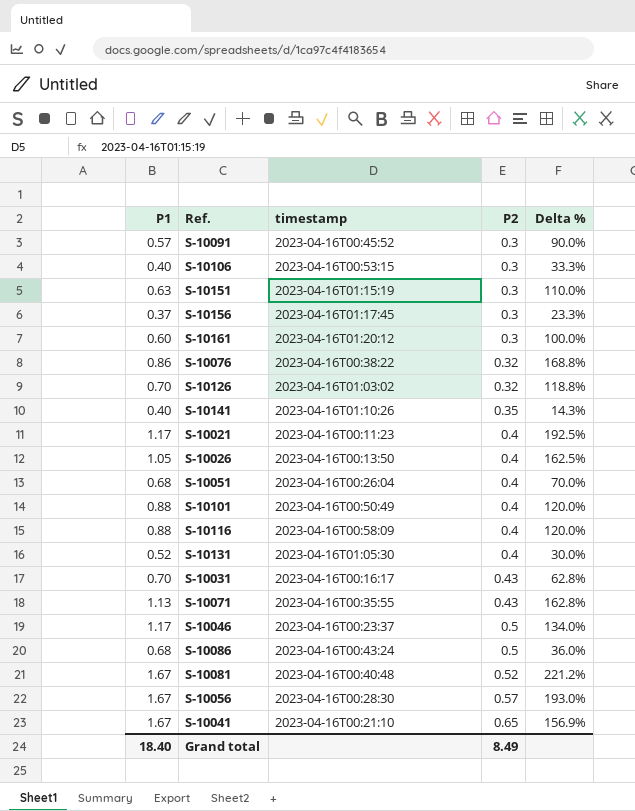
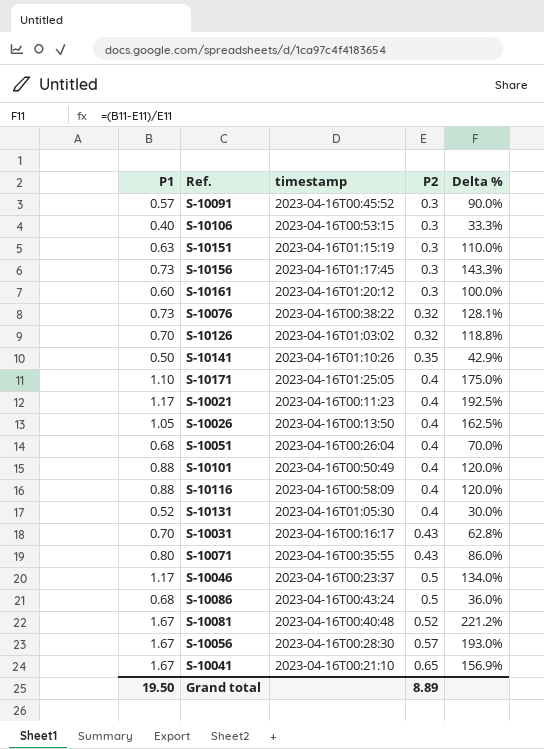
S-10156 | P1: 0.37 -> 0.73
S-10156 | Delta %: 23.3% -> 143.3%
S-10076 | P1: 0.86 -> 0.73
S-10076 | Delta %: 168.8% -> 128.1%
S-10141 | P1: 0.40 -> 0.50
S-10141 | Delta %: 14.3% -> 42.9%
row S-10171: none -> 1.10 | 2023-04-16T01:25:05 | 0.4 | 175.0%
S-10071 | P1: 1.13 -> 0.80
S-10071 | Delta %: 162.8% -> 86.0%
Grand total | P1: 18.40 -> 19.50
Grand total | P2: 8.49 -> 8.89

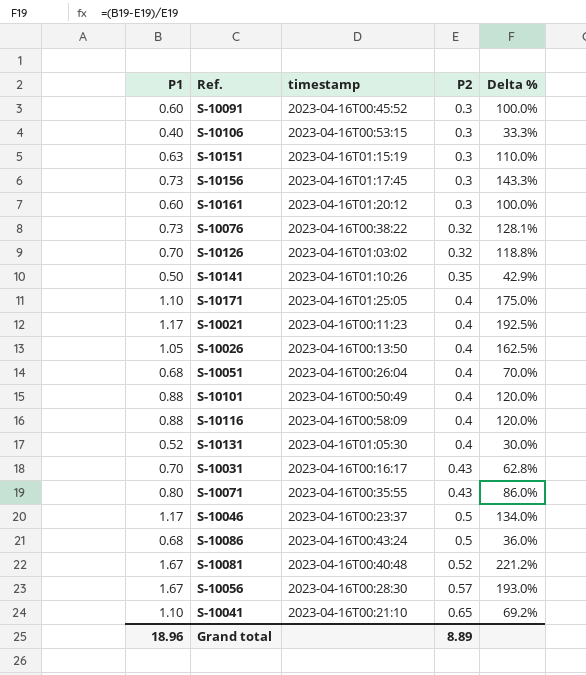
S-10091 | P1: 0.57 -> 0.60
S-10091 | Delta %: 90.0% -> 100.0%
S-10041 | P1: 1.67 -> 1.10
S-10041 | Delta %: 156.9% -> 69.2%
Grand total | P1: 19.50 -> 18.96

